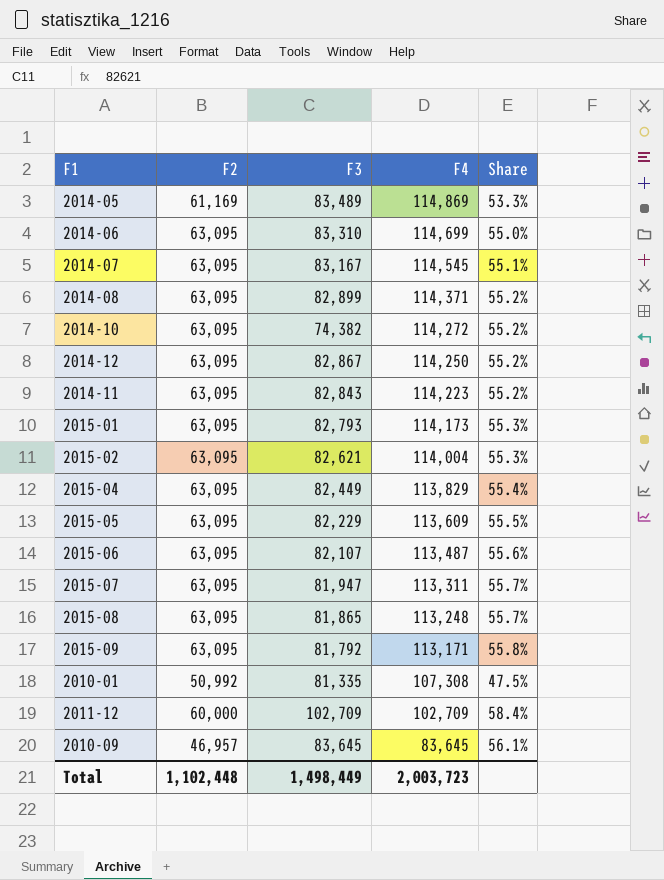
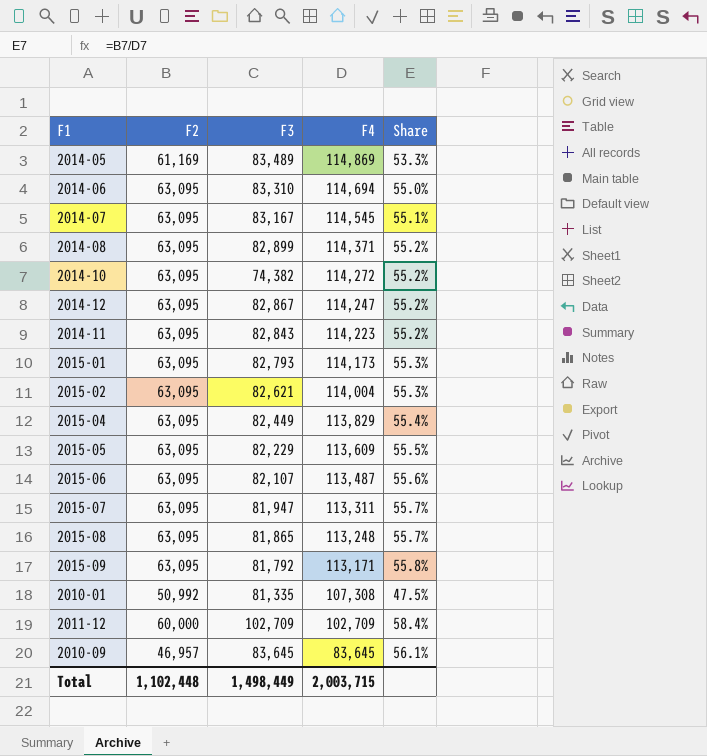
2014-06 | F4: 114,699 -> 114,694
2014-12 | F4: 114,250 -> 114,247
Total | F4: 2,003,723 -> 2,003,715

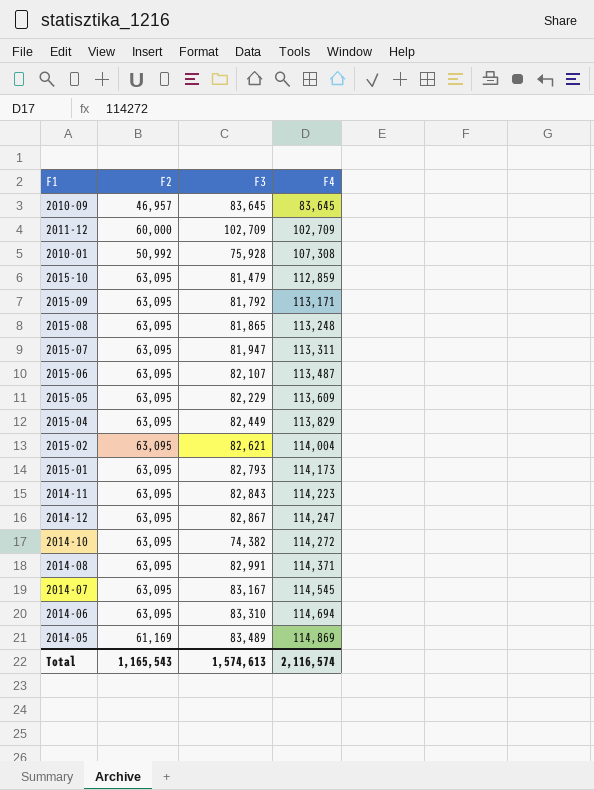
row order: F4 descending -> F4 ascending
column Share | formula: [F2] / [F4] -> none
2010-01 | F3: 81,335 -> 75,928
row 2015-10: none -> 63,095 | 81,479 | 112,859
2014-08 | F3: 82,899 -> 82,991
Total | F2: 1,102,448 -> 1,165,543
Total | F3: 1,498,449 -> 1,574,613
Total | F4: 2,003,715 -> 2,116,574

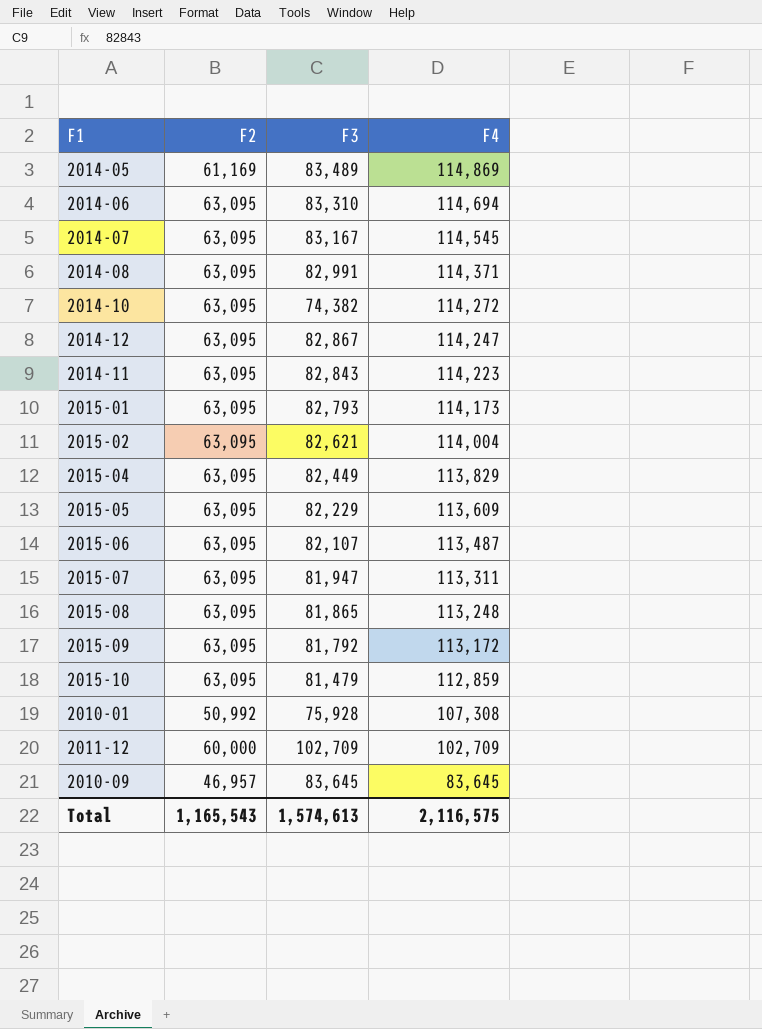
row order: F4 ascending -> F4 descending
2015-09 | F4: 113,171 -> 113,172
Total | F4: 2,116,574 -> 2,116,575

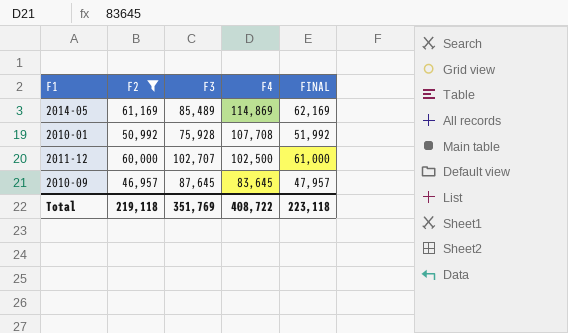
filter: none -> F2 != 63,095
column FINAL | formula: none -> [F2] + 1000
2014-05 | F3: 83,489 -> 85,489
2010-01 | F4: 107,308 -> 107,708
2011-12 | F3: 102,709 -> 102,707
2011-12 | F4: 102,709 -> 102,500
2010-09 | F3: 83,645 -> 87,645
Total | F2: 1,165,543 -> 219,118
Total | F3: 1,574,613 -> 351,769
Total | F4: 2,116,575 -> 408,722

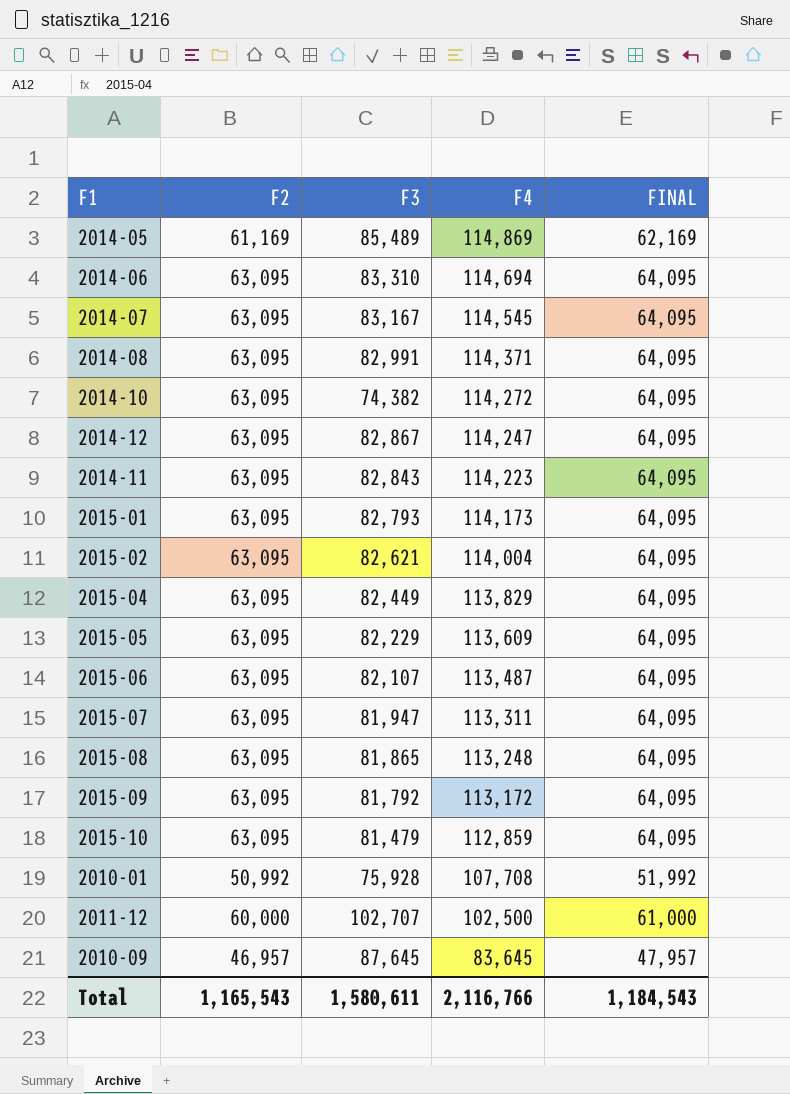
filter: F2 != 63,095 -> none
Total | F2: 219,118 -> 1,165,543
Total | F3: 351,769 -> 1,580,611
Total | F4: 408,722 -> 2,116,766
Total | FINAL: 223,118 -> 1,184,543

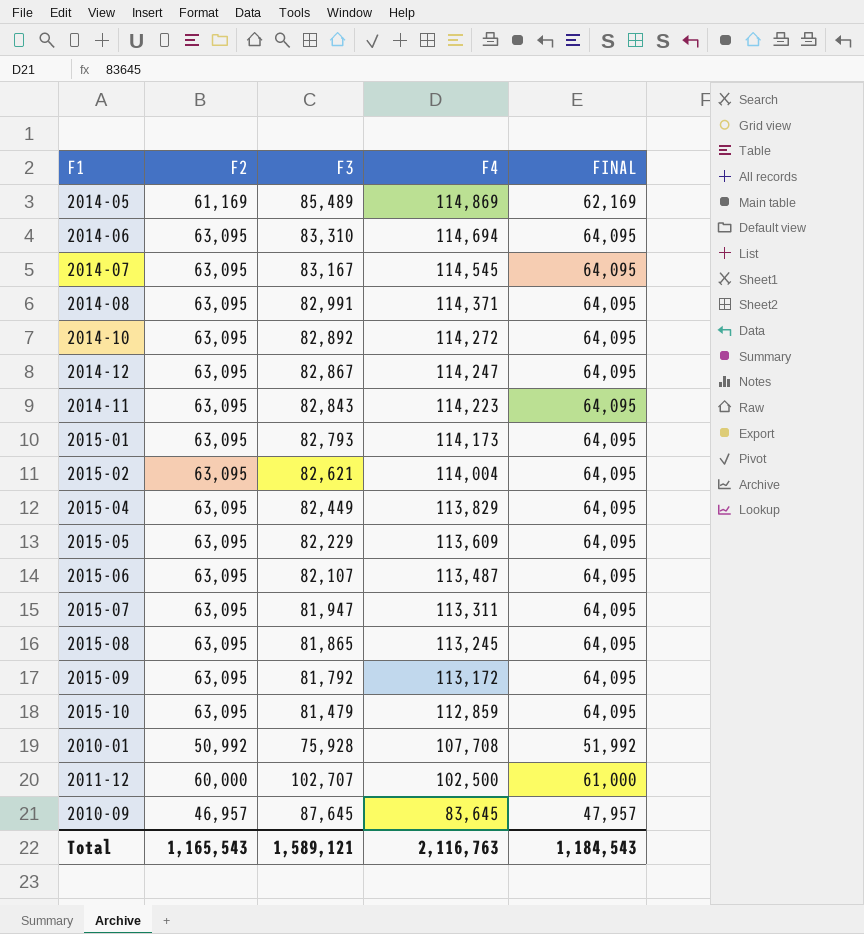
2014-10 | F3: 74,382 -> 82,892
2015-08 | F4: 113,248 -> 113,245
Total | F3: 1,580,611 -> 1,589,121
Total | F4: 2,116,766 -> 2,116,763

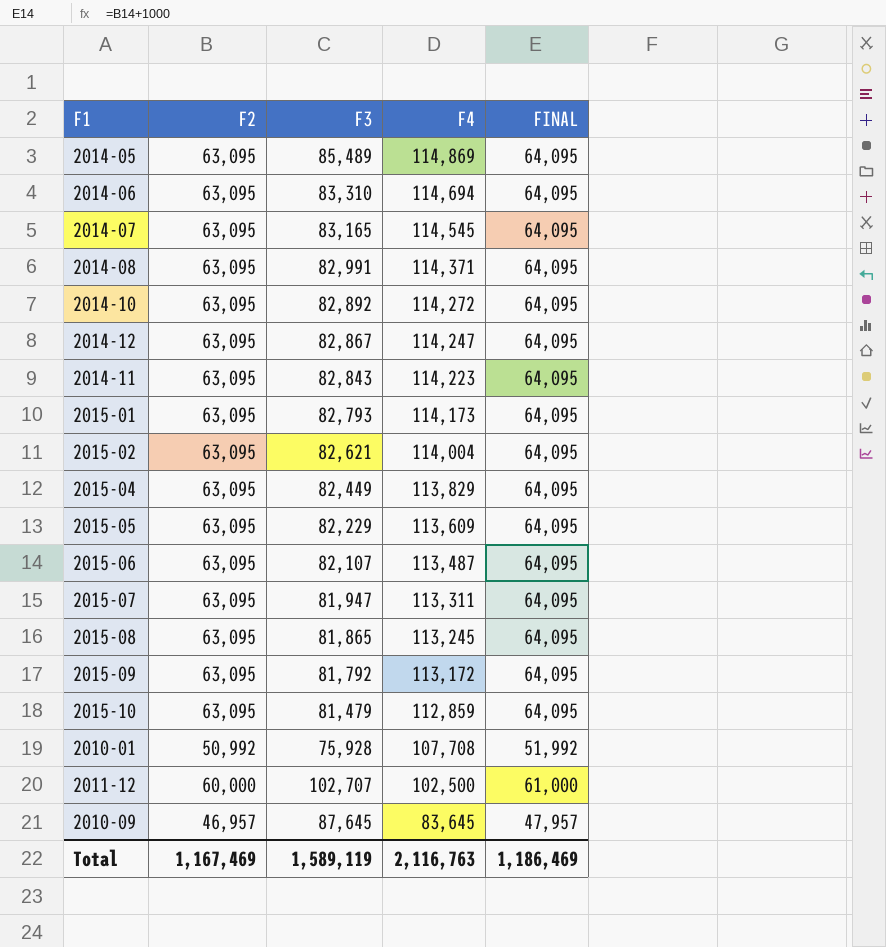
2014-05 | F2: 61,169 -> 63,095
2014-05 | FINAL: 62,169 -> 64,095
2014-07 | F3: 83,167 -> 83,165
Total | F2: 1,165,543 -> 1,167,469
Total | F3: 1,589,121 -> 1,589,119
Total | FINAL: 1,184,543 -> 1,186,469

